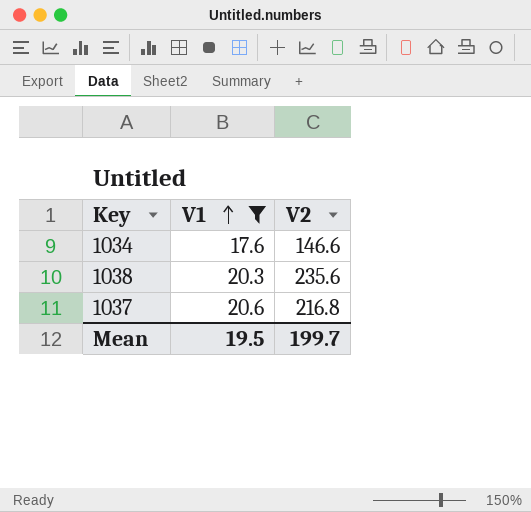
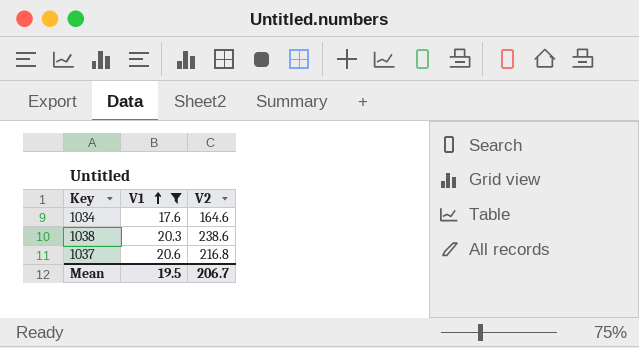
1034 | V2: 146.6 -> 164.6
1038 | V2: 235.6 -> 238.6
Mean | V2: 199.7 -> 206.7

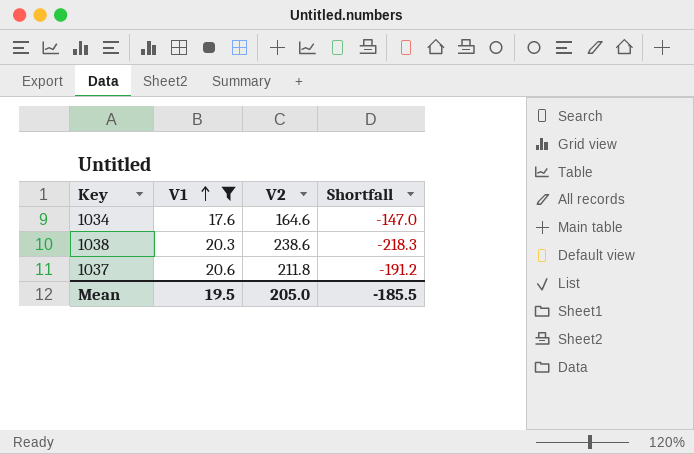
column Shortfall | formula: none -> [V1] - [V2]
1037 | V2: 216.8 -> 211.8
Mean | V2: 206.7 -> 205.0

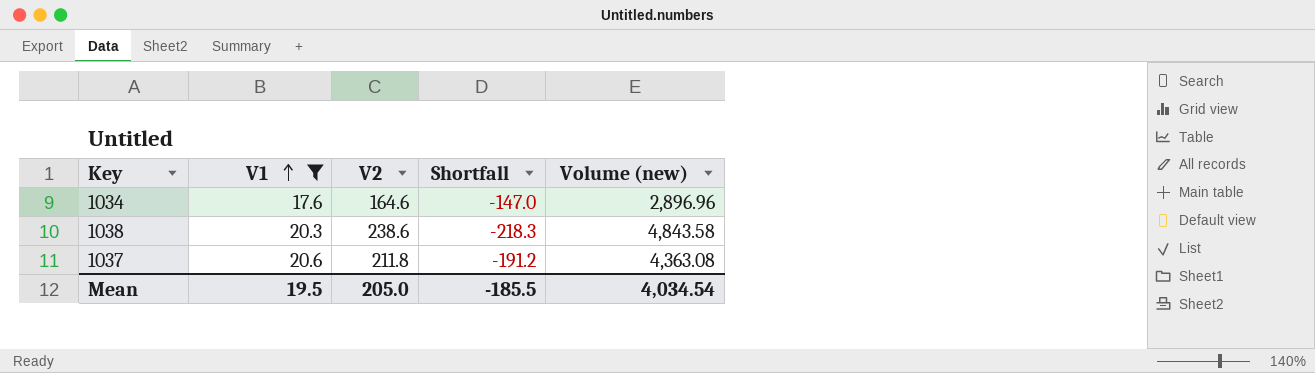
column Volume (new) | formula: none -> [V1] * [V2]

